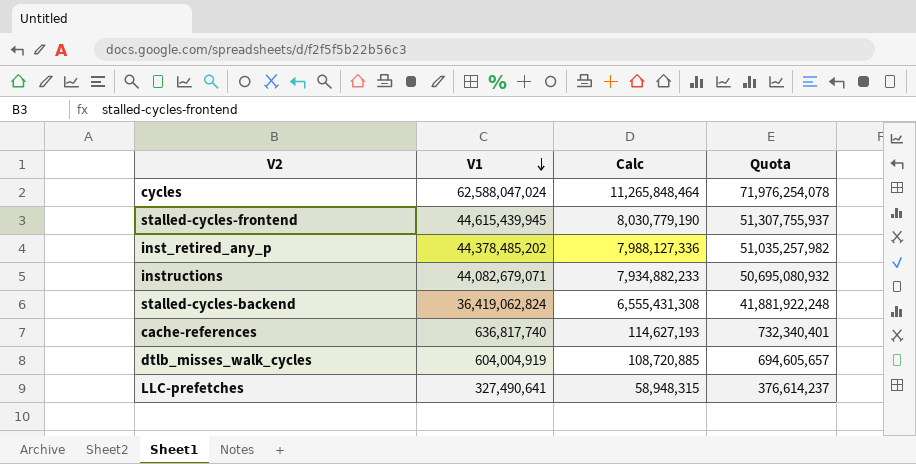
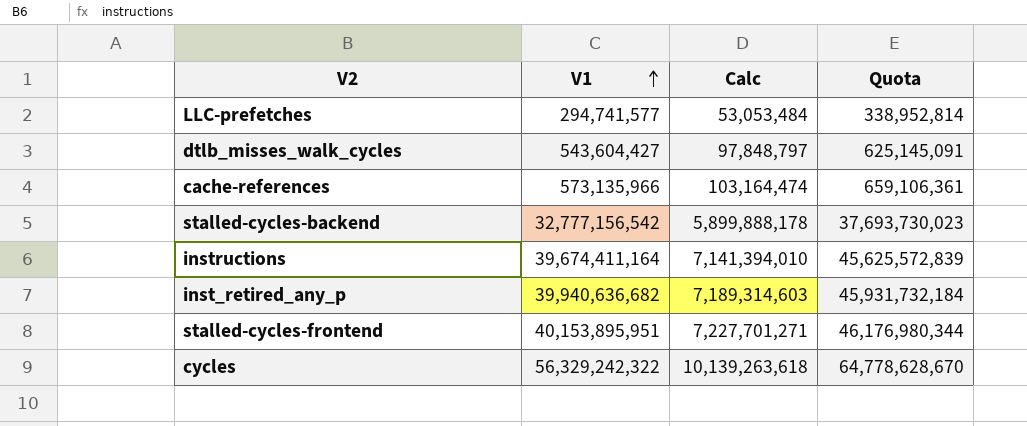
row order: V1 descending -> V1 ascending
LLC-prefetches | V1: 327,490,641 -> 294,741,577
LLC-prefetches | Calc: 58,948,315 -> 53,053,484
LLC-prefetches | Quota: 376,614,237 -> 338,952,814
dtlb_misses_walk_cycles | V1: 604,004,919 -> 543,604,427
dtlb_misses_walk_cycles | Calc: 108,720,885 -> 97,848,797
dtlb_misses_walk_cycles | Quota: 694,605,657 -> 625,145,091
cache-references | V1: 636,817,740 -> 573,135,966
cache-references | Calc: 114,627,193 -> 103,164,474
cache-references | Quota: 732,340,401 -> 659,106,361
stalled-cycles-backend | V1: 36,419,062,824 -> 32,777,156,542
stalled-cycles-backend | Calc: 6,555,431,308 -> 5,899,888,178
stalled-cycles-backend | Quota: 41,881,922,248 -> 37,693,730,023
instructions | V1: 44,082,679,071 -> 39,674,411,164
instructions | Calc: 7,934,882,233 -> 7,141,394,010
instructions | Quota: 50,695,080,932 -> 45,625,572,839
inst_retired_any_p | V1: 44,378,485,202 -> 39,940,636,682
inst_retired_any_p | Calc: 7,988,127,336 -> 7,189,314,603
inst_retired_any_p | Quota: 51,035,257,982 -> 45,931,732,184
stalled-cycles-frontend | V1: 44,615,439,945 -> 40,153,895,951
stalled-cycles-frontend | Calc: 8,030,779,190 -> 7,227,701,271
stalled-cycles-frontend | Quota: 51,307,755,937 -> 46,176,980,344
cycles | V1: 62,588,047,024 -> 56,329,242,322
cycles | Calc: 11,265,848,464 -> 10,139,263,618
cycles | Quota: 71,976,254,078 -> 64,778,628,670

